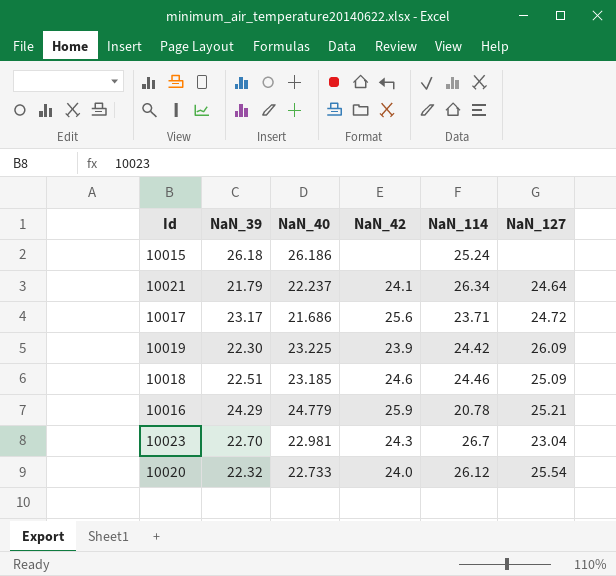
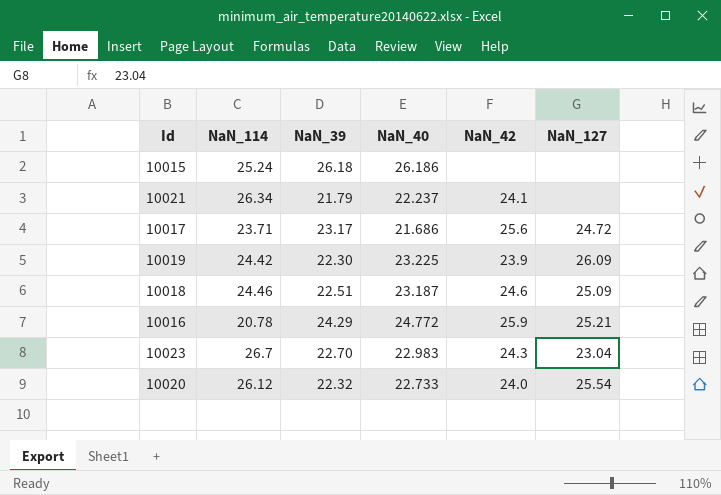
column NaN_114 | position: 5 -> 2
10021 | NaN_127: 24.64 -> none
10018 | NaN_40: 23.185 -> 23.187
10016 | NaN_40: 24.779 -> 24.772
10023 | NaN_40: 22.981 -> 22.983

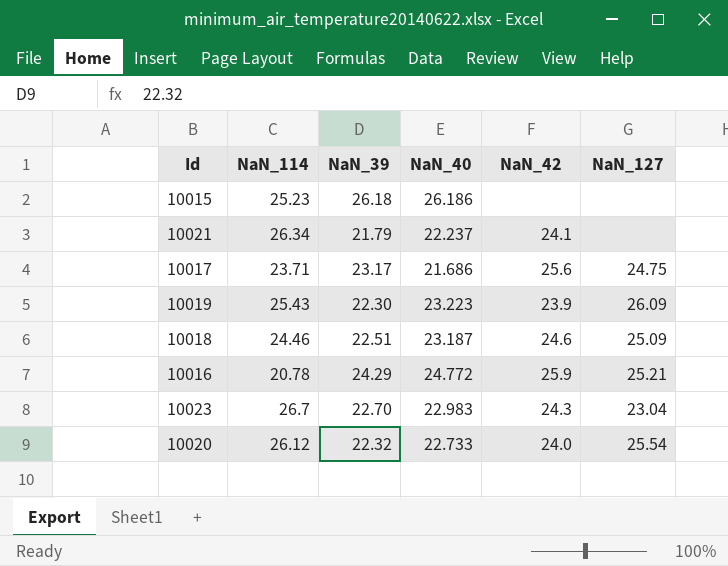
10015 | NaN_114: 25.24 -> 25.23
10017 | NaN_127: 24.72 -> 24.75
10019 | NaN_114: 24.42 -> 25.43
10019 | NaN_40: 23.225 -> 23.223

